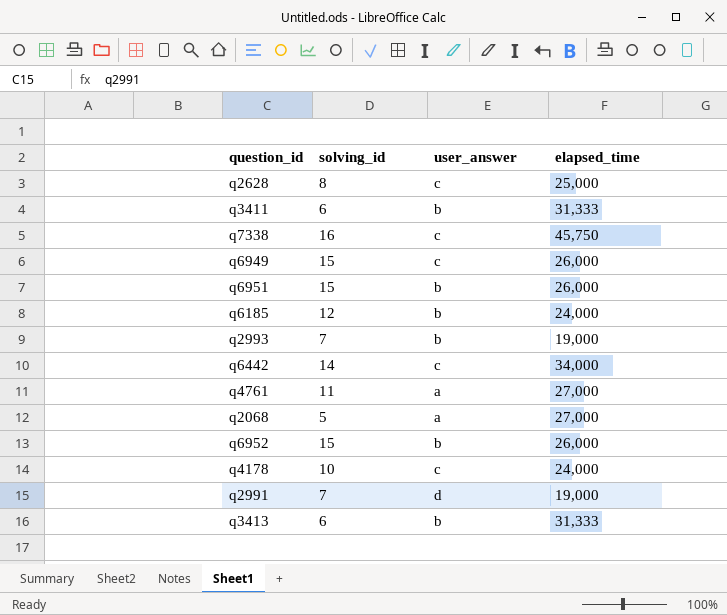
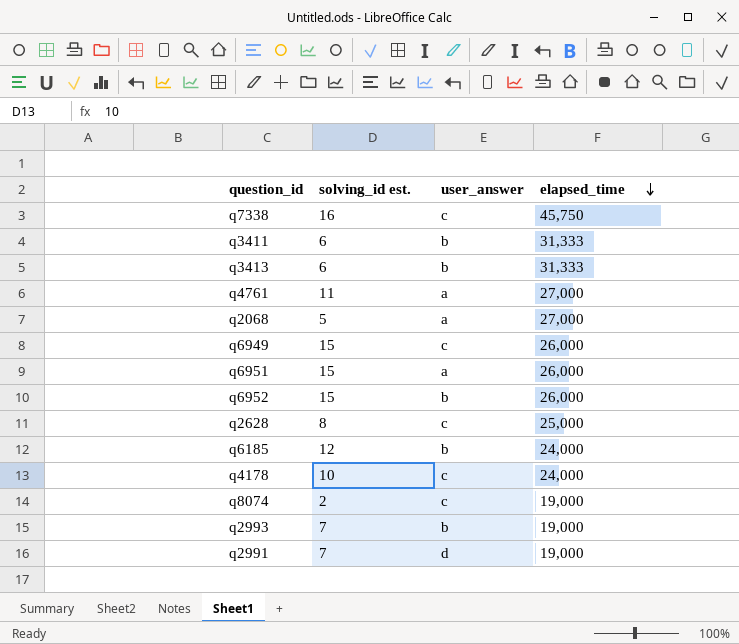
row order: none -> elapsed_time descending
column name: solving_id -> solving_id est.
row q6442: 14 | c | 34,000 -> none
q6951 | user_answer: b -> a
row q8074: none -> 2 | c | 19,000

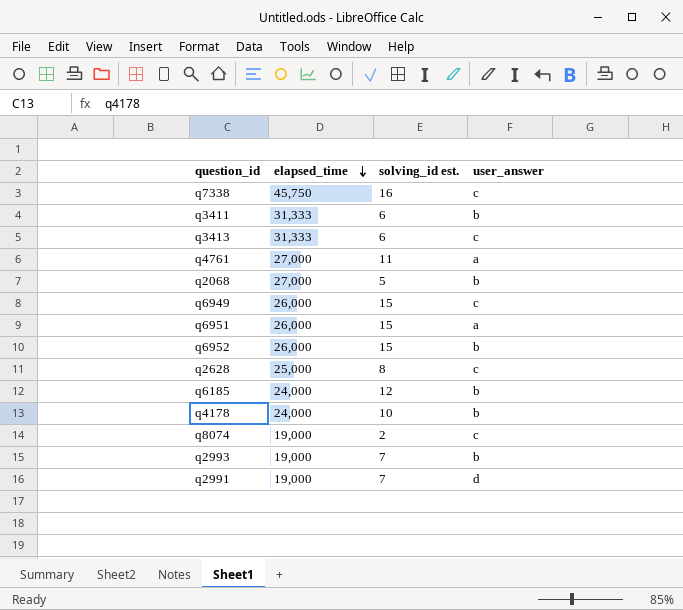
column elapsed_time | position: 4 -> 2
q3413 | user_answer: b -> c
q2068 | user_answer: a -> b
q4178 | user_answer: c -> b

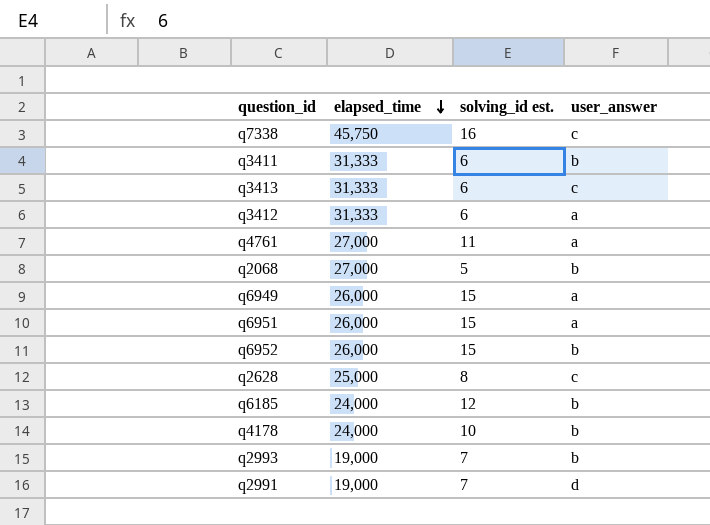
row q8074: 19,000 | 2 | c -> none
row q3412: none -> 31,333 | 6 | a
q6949 | user_answer: c -> a

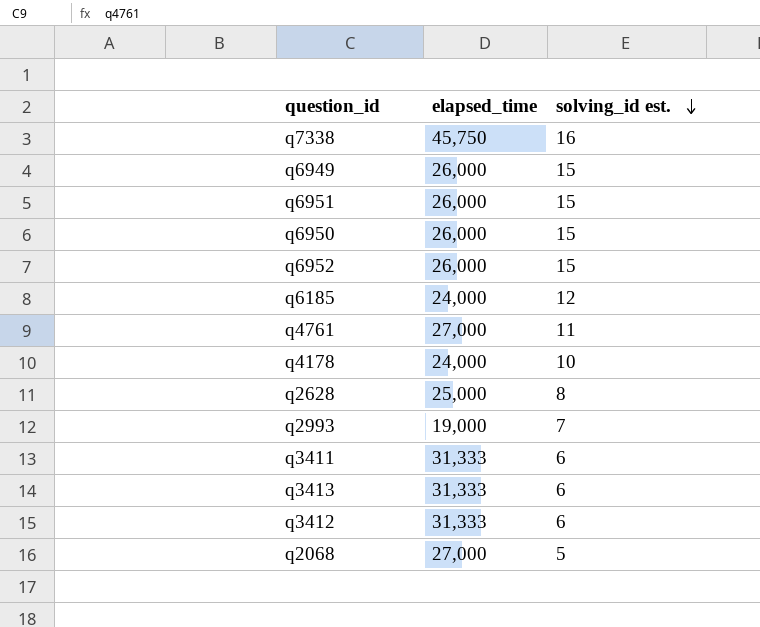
row order: elapsed_time descending -> solving_id est. descending
column user_answer | position: 4 -> none
row q2991: 19,000 | 7 | d -> none
row q6950: none -> 26,000 | 15

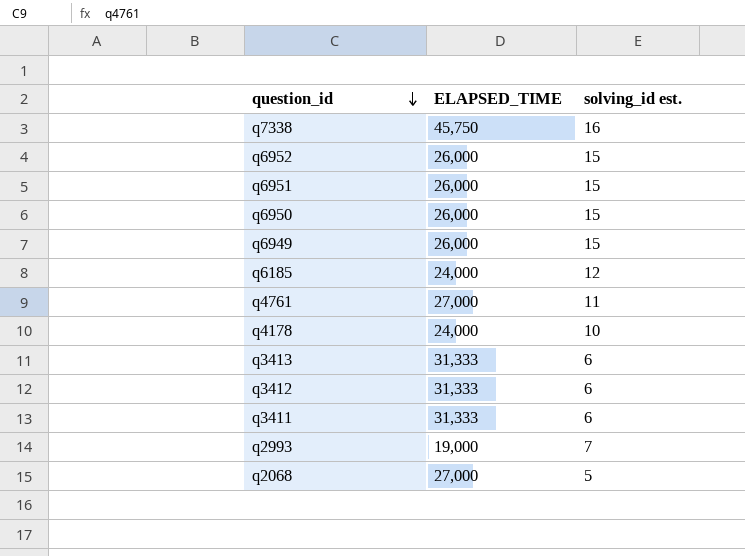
row order: solving_id est. descending -> question_id descending
column name: elapsed_time -> ELAPSED_TIME
row q2628: 25,000 | 8 -> none

